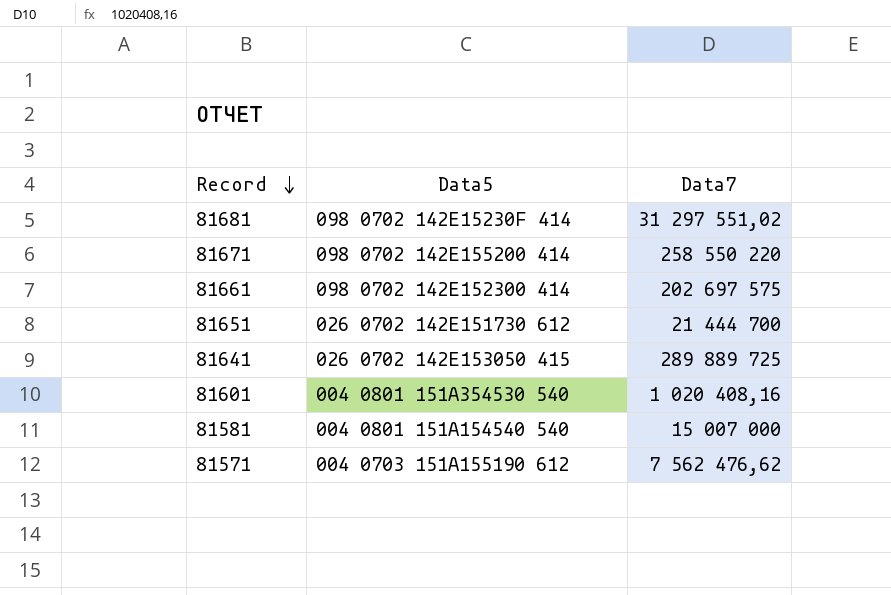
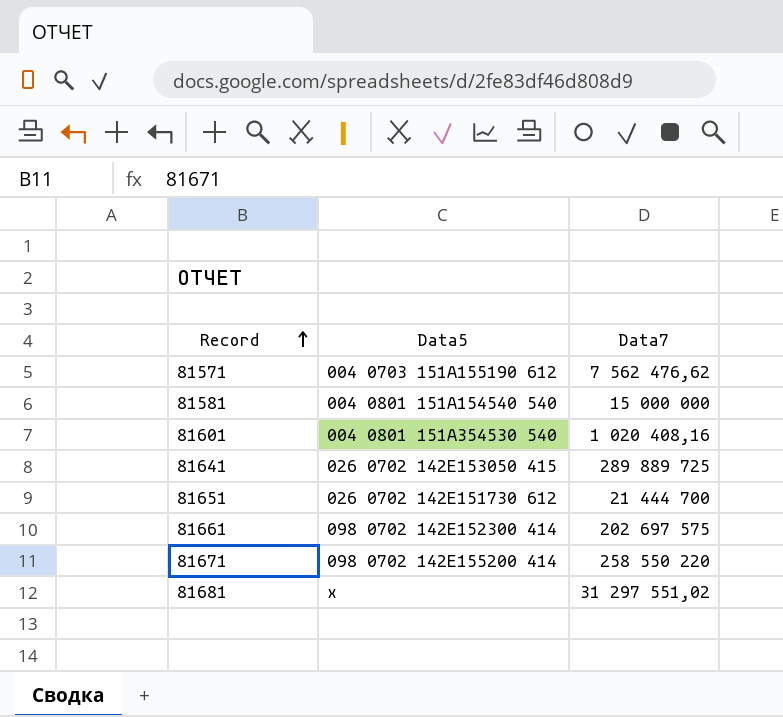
row order: Record descending -> Record ascending
81581 | Data7: 15 007 000 -> 15 000 000
81681 | Data5: 098 0702 142E15230F 414 -> х

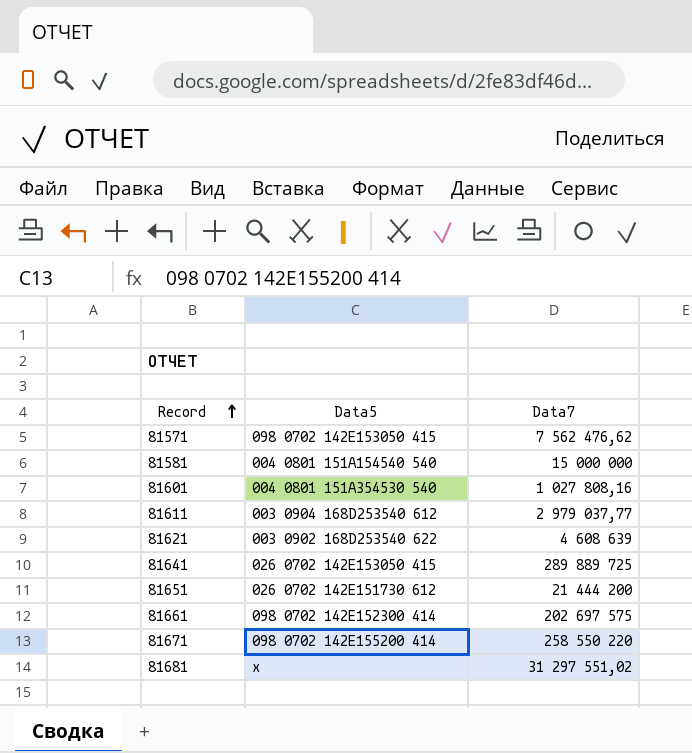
81571 | Data5: 004 0703 151A155190 612 -> 098 0702 142E153050 415
81601 | Data7: 1 020 408,16 -> 1 027 808,16
row 81611: none -> 003 0904 168D253540 612 | 2 979 037,77
row 81621: none -> 003 0902 168D253540 622 | 4 608 639
81651 | Data7: 21 444 700 -> 21 444 200

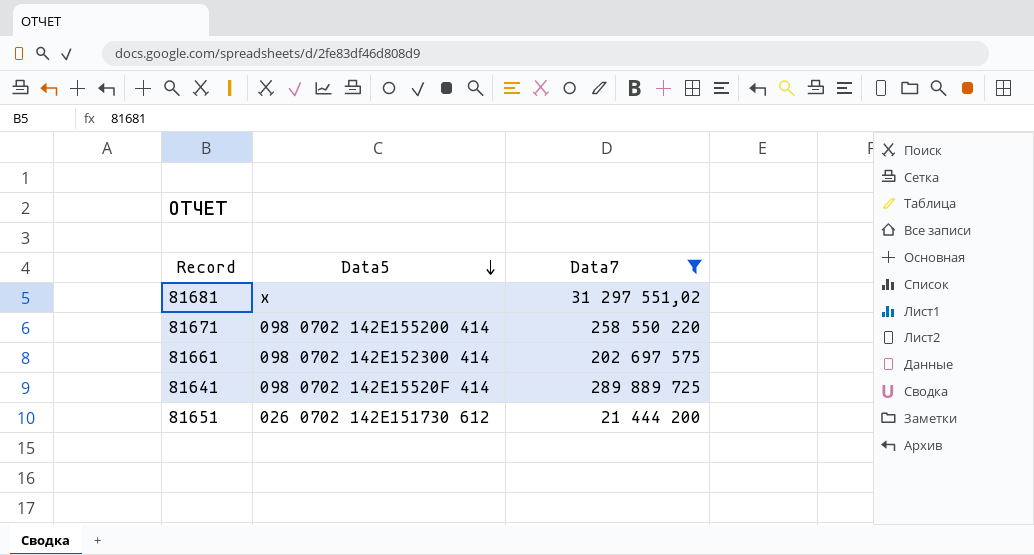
filter: none -> Data7 >= 21 444 200
row order: Record ascending -> Data5 descending
81641 | Data5: 026 0702 142E153050 415 -> 098 0702 142E15520F 414

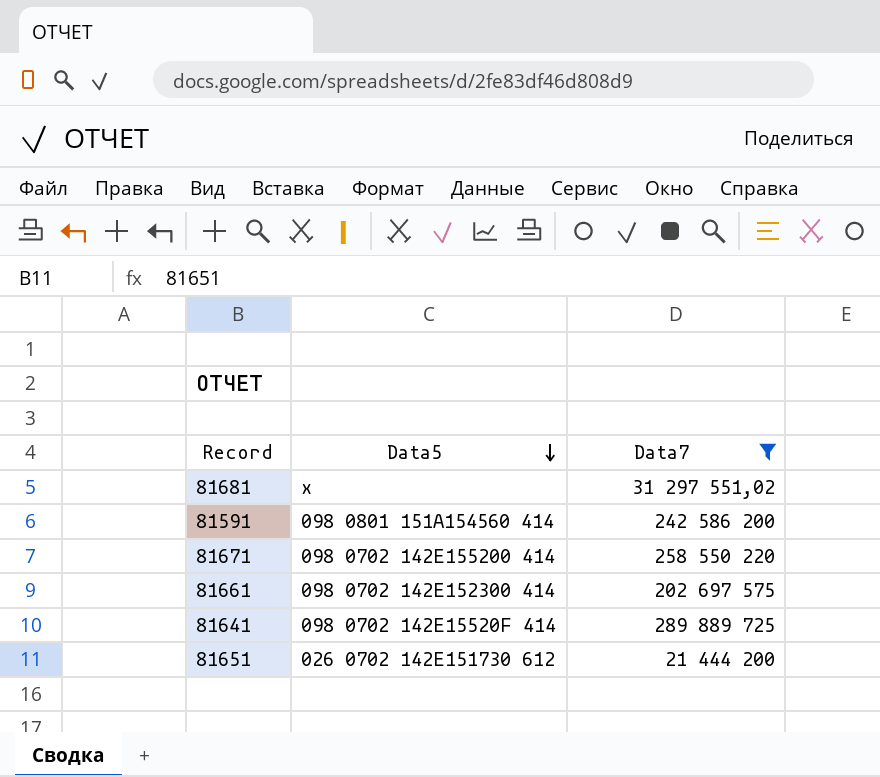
row 81591: none -> 098 0801 151A154560 414 | 242 586 200

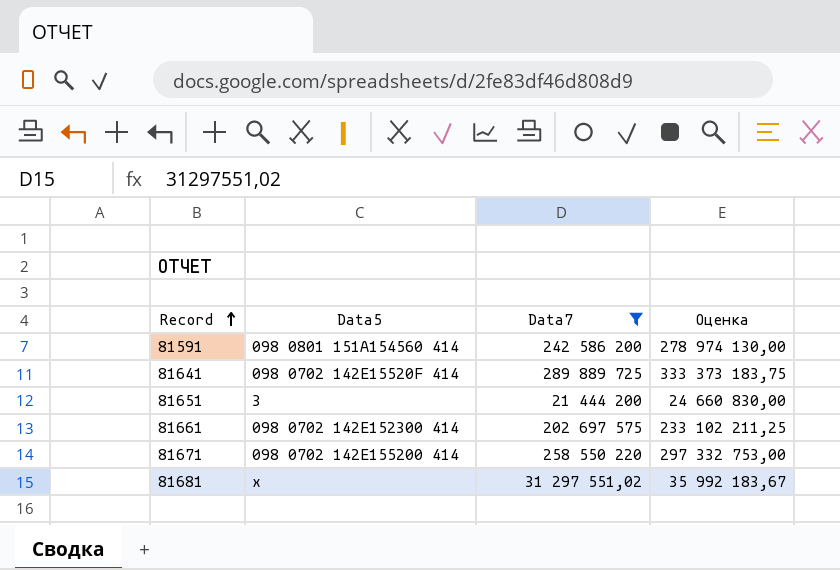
row order: Data5 descending -> Record ascending
column Оценка | formula: none -> [Data7] * 1,15
81651 | Data5: 026 0702 142E151730 612 -> 3

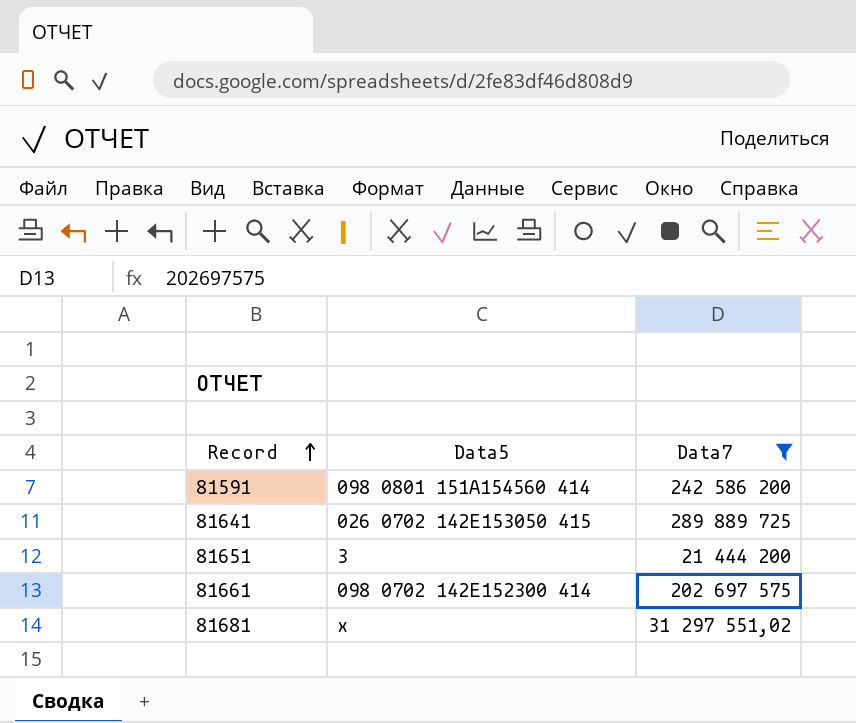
column Оценка | formula: [Data7] * 1,15 -> none
row 81671: 098 0702 142E155200 414 | 258 550 220 | 297 332 753,00 -> none
81641 | Data5: 098 0702 142E15520F 414 -> 026 0702 142E153050 415

